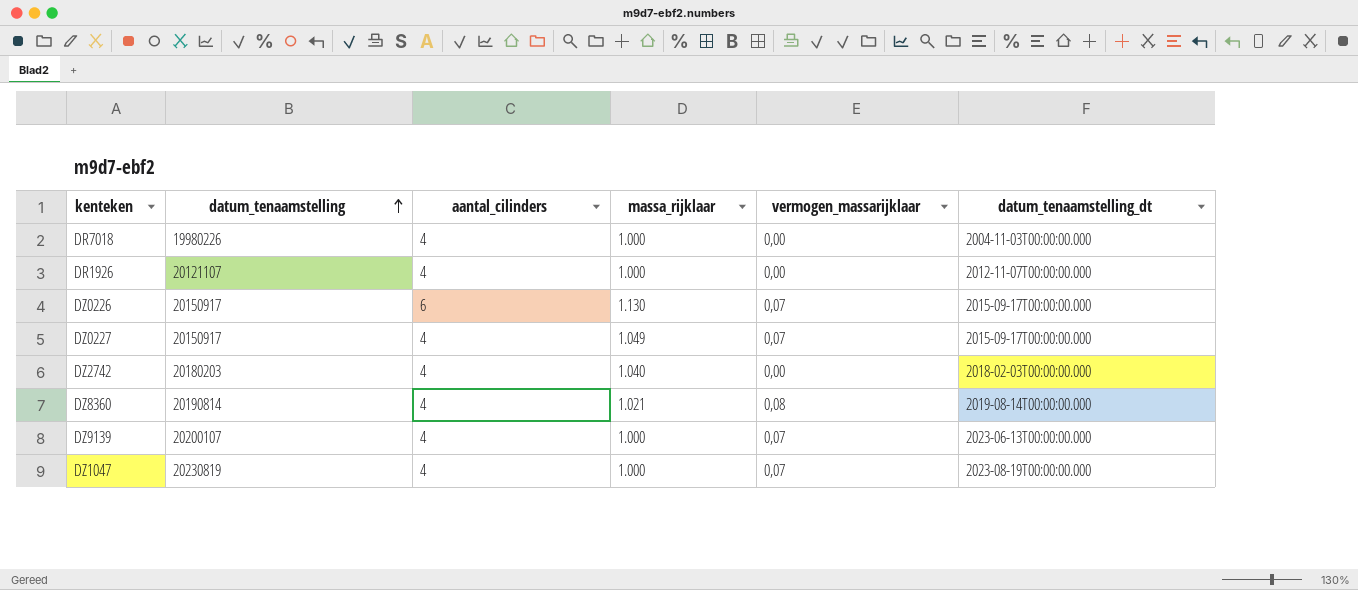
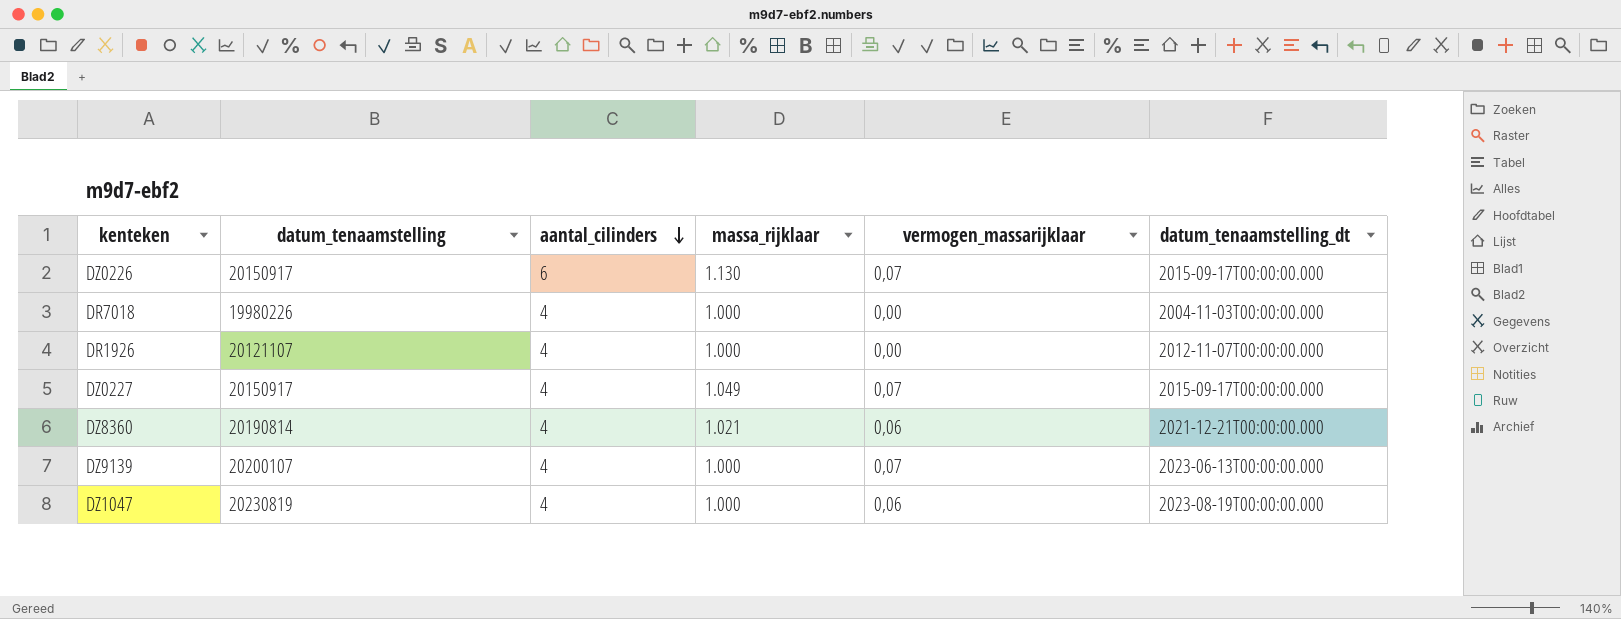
row order: datum_tenaamstelling ascending -> aantal_cilinders descending
row DZ2742: 20180203 | 4 | 1.040 | 0,00 | 2018-02-03T00:00:00.000 -> none
DZ8360 | vermogen_massarijklaar: 0,08 -> 0,06
DZ8360 | datum_tenaamstelling_dt: 2019-08-14T00:00:00.000 -> 2021-12-21T00:00:00.000
DZ1047 | vermogen_massarijklaar: 0,07 -> 0,06

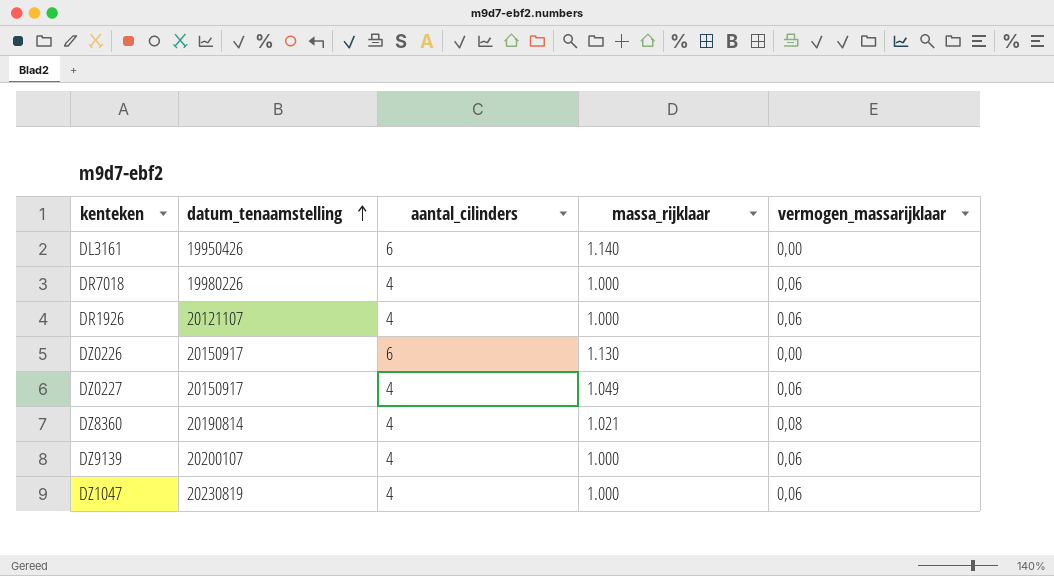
row order: aantal_cilinders descending -> datum_tenaamstelling ascending
column datum_tenaamstelling_dt | position: 6 -> none
row DL3161: none -> 19950426 | 6 | 1.140 | 0,00
DR7018 | vermogen_massarijklaar: 0,00 -> 0,06
DR1926 | vermogen_massarijklaar: 0,00 -> 0,06
DZ0226 | vermogen_massarijklaar: 0,07 -> 0,00
DZ0227 | vermogen_massarijklaar: 0,07 -> 0,06
DZ8360 | vermogen_massarijklaar: 0,06 -> 0,08
DZ9139 | vermogen_massarijklaar: 0,07 -> 0,06

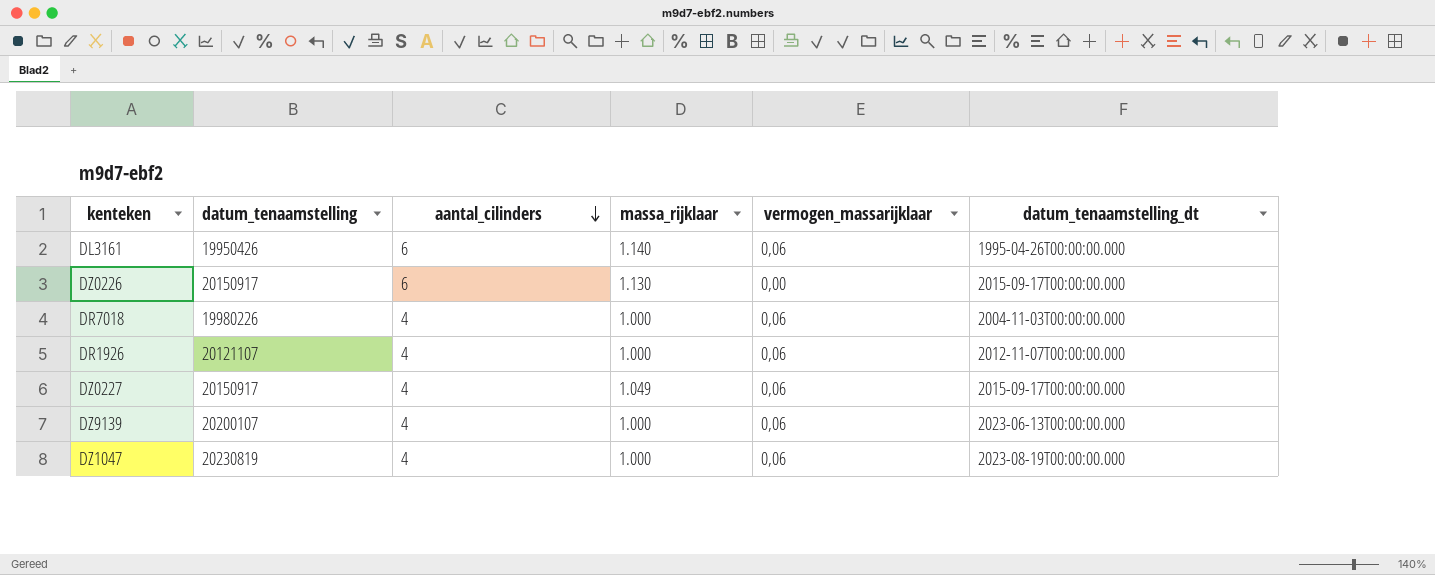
row order: datum_tenaamstelling ascending -> aantal_cilinders descending
column datum_tenaamstelling_dt | position: none -> 6
row DZ8360: 20190814 | 4 | 1.021 | 0,08 -> none
DL3161 | vermogen_massarijklaar: 0,00 -> 0,06

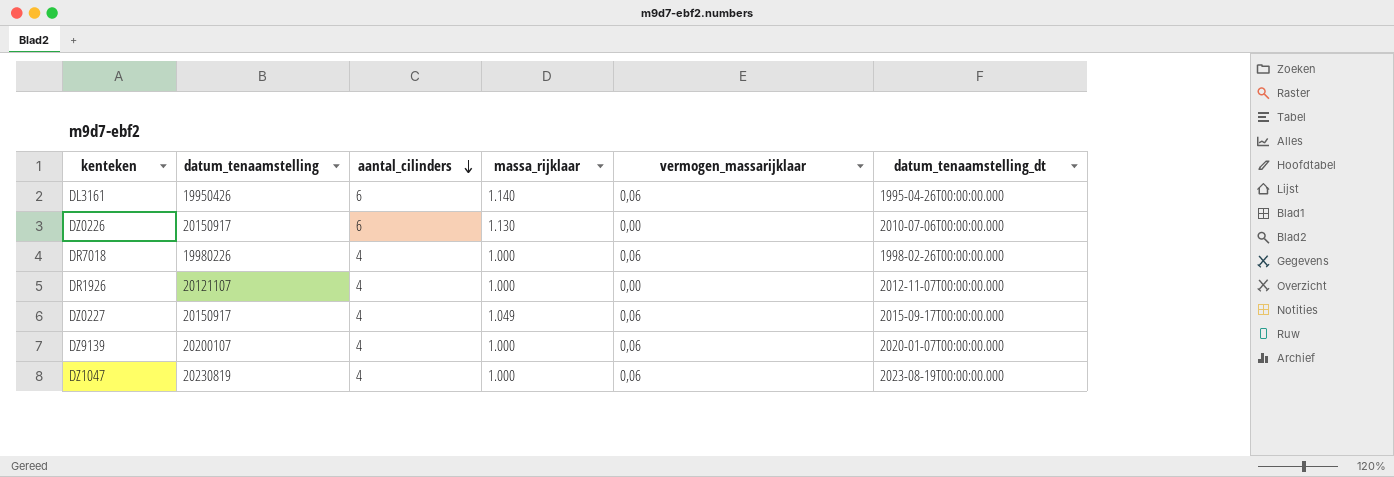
DZ0226 | datum_tenaamstelling_dt: 2015-09-17T00:00:00.000 -> 2010-07-06T00:00:00.000
DR7018 | datum_tenaamstelling_dt: 2004-11-03T00:00:00.000 -> 1998-02-26T00:00:00.000
DR1926 | vermogen_massarijklaar: 0,06 -> 0,00
DZ9139 | datum_tenaamstelling_dt: 2023-06-13T00:00:00.000 -> 2020-01-07T00:00:00.000

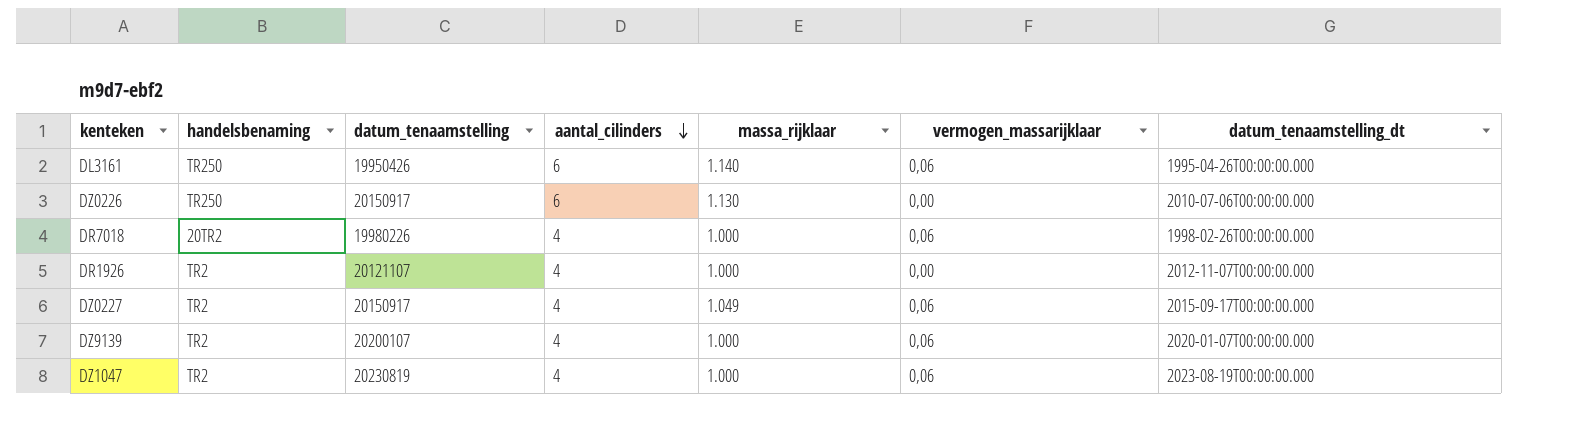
column handelsbenaming | position: none -> 2

